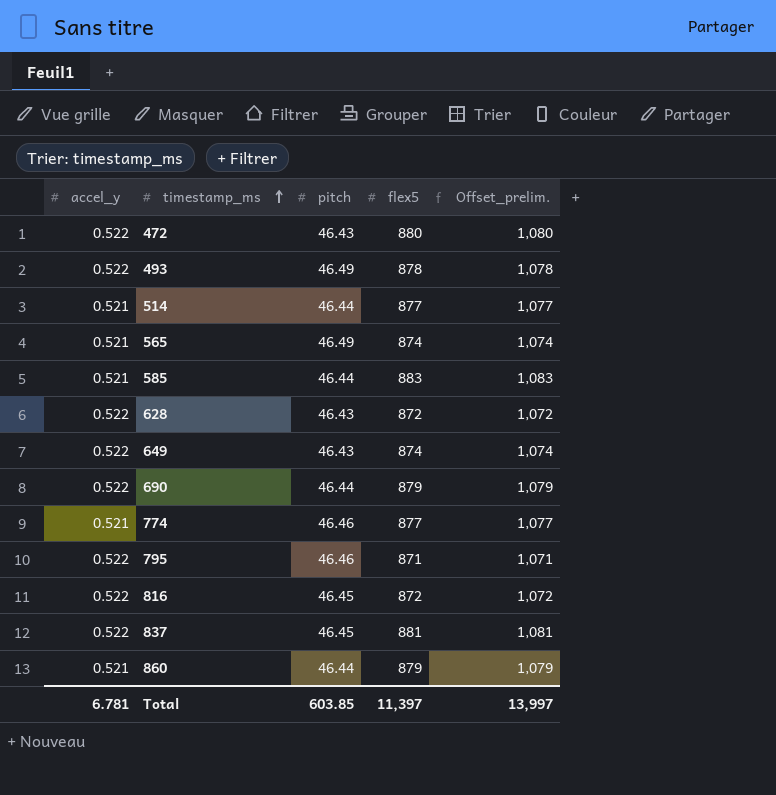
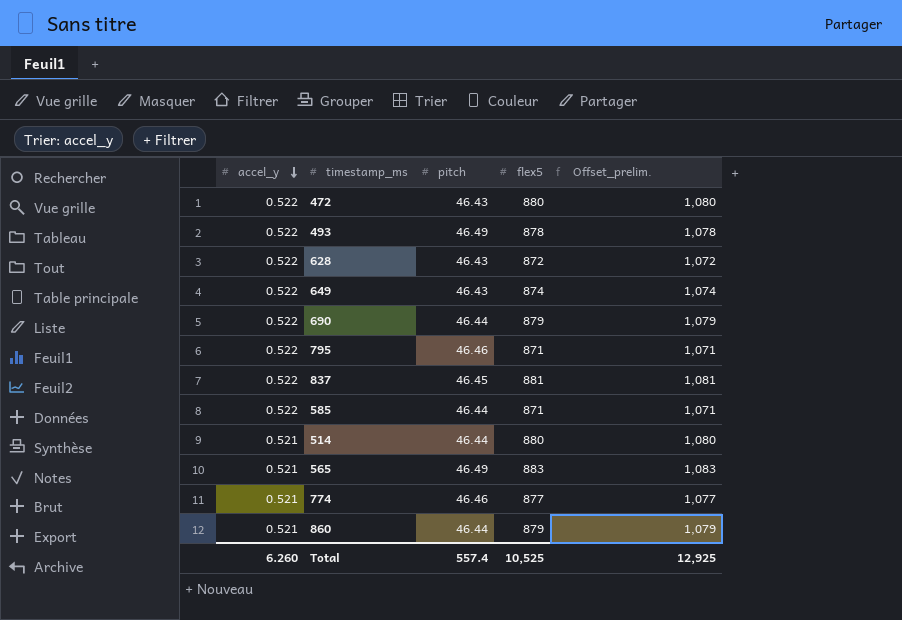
row order: timestamp_ms ascending -> accel_y descending
row 816: 0.522 | 46.45 | 872 | 1,072 -> none
585 | accel_y: 0.521 -> 0.522
585 | flex5: 883 -> 871
585 | Offset_prelim.: 1,083 -> 1,071
514 | flex5: 877 -> 880
514 | Offset_prelim.: 1,077 -> 1,080
565 | flex5: 874 -> 883
565 | Offset_prelim.: 1,074 -> 1,083
Total | accel_y: 6.781 -> 6.260
Total | pitch: 603.85 -> 557.4
Total | flex5: 11,397 -> 10,525
Total | Offset_prelim.: 13,997 -> 12,925

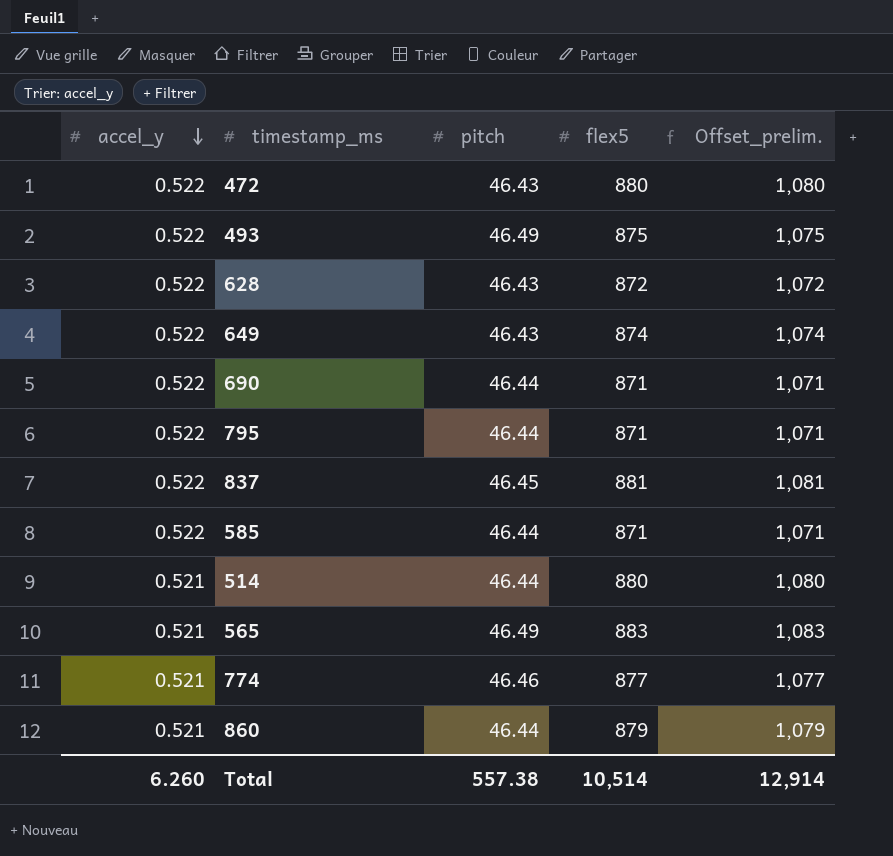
493 | flex5: 878 -> 875
493 | Offset_prelim.: 1,078 -> 1,075
690 | flex5: 879 -> 871
690 | Offset_prelim.: 1,079 -> 1,071
795 | pitch: 46.46 -> 46.44
Total | pitch: 557.4 -> 557.38
Total | flex5: 10,525 -> 10,514
Total | Offset_prelim.: 12,925 -> 12,914

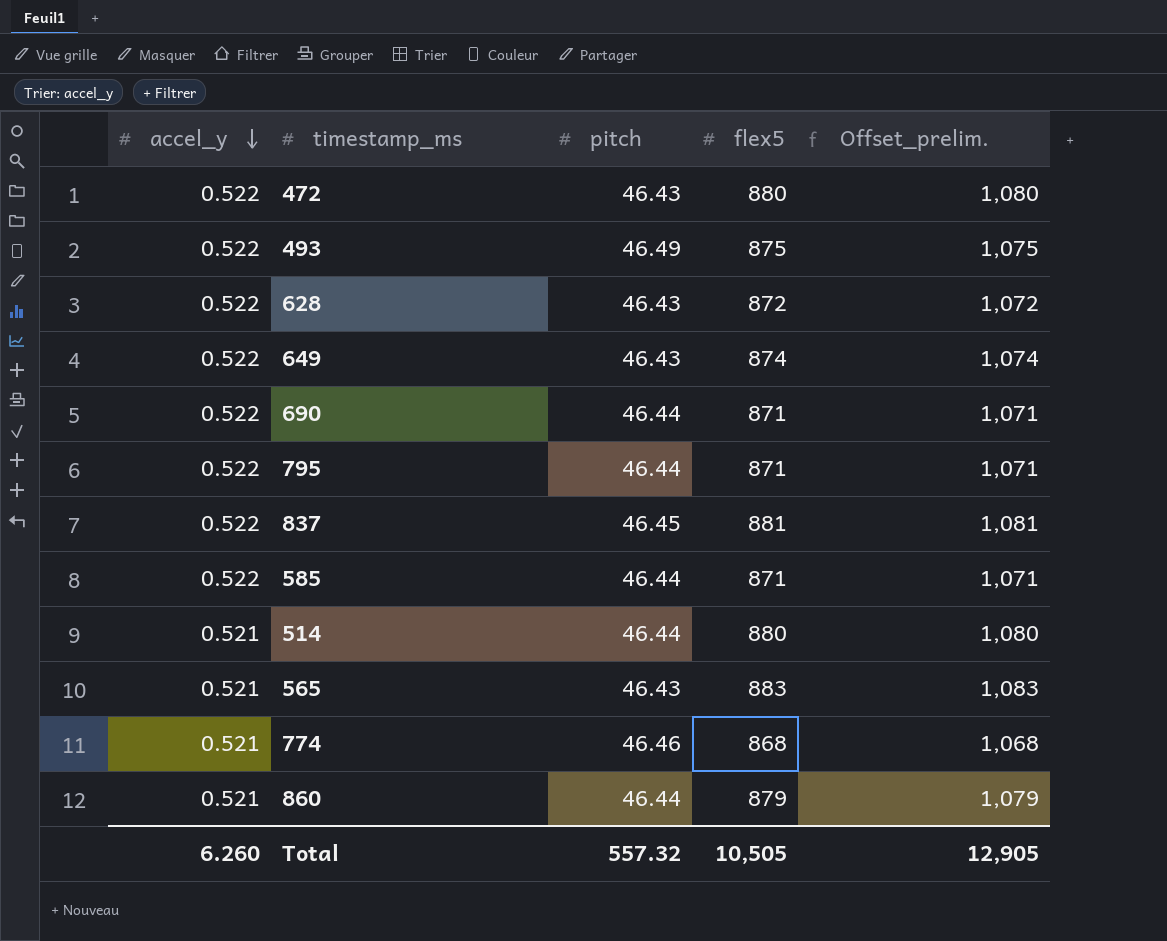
565 | pitch: 46.49 -> 46.43
774 | flex5: 877 -> 868
774 | Offset_prelim.: 1,077 -> 1,068
Total | pitch: 557.38 -> 557.32
Total | flex5: 10,514 -> 10,505
Total | Offset_prelim.: 12,914 -> 12,905

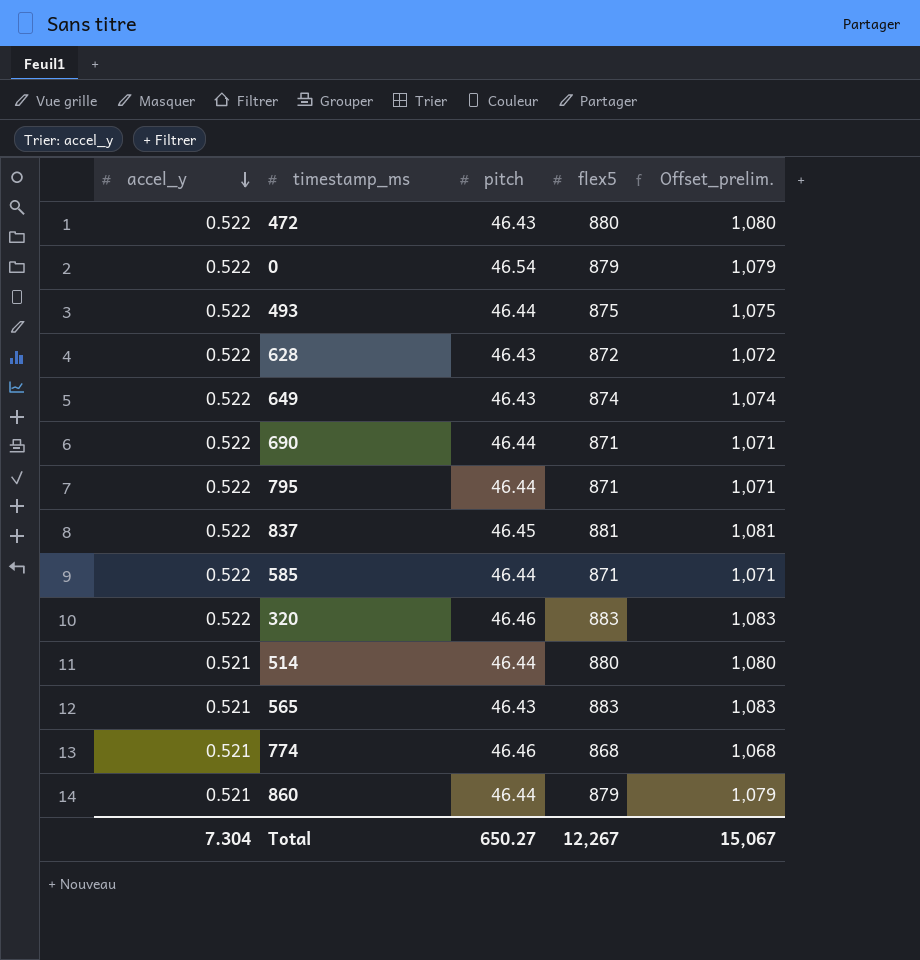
row 0: none -> 0.522 | 46.54 | 879 | 1,079
493 | pitch: 46.49 -> 46.44
row 320: none -> 0.522 | 46.46 | 883 | 1,083
Total | accel_y: 6.260 -> 7.304
Total | pitch: 557.32 -> 650.27
Total | flex5: 10,505 -> 12,267
Total | Offset_prelim.: 12,905 -> 15,067

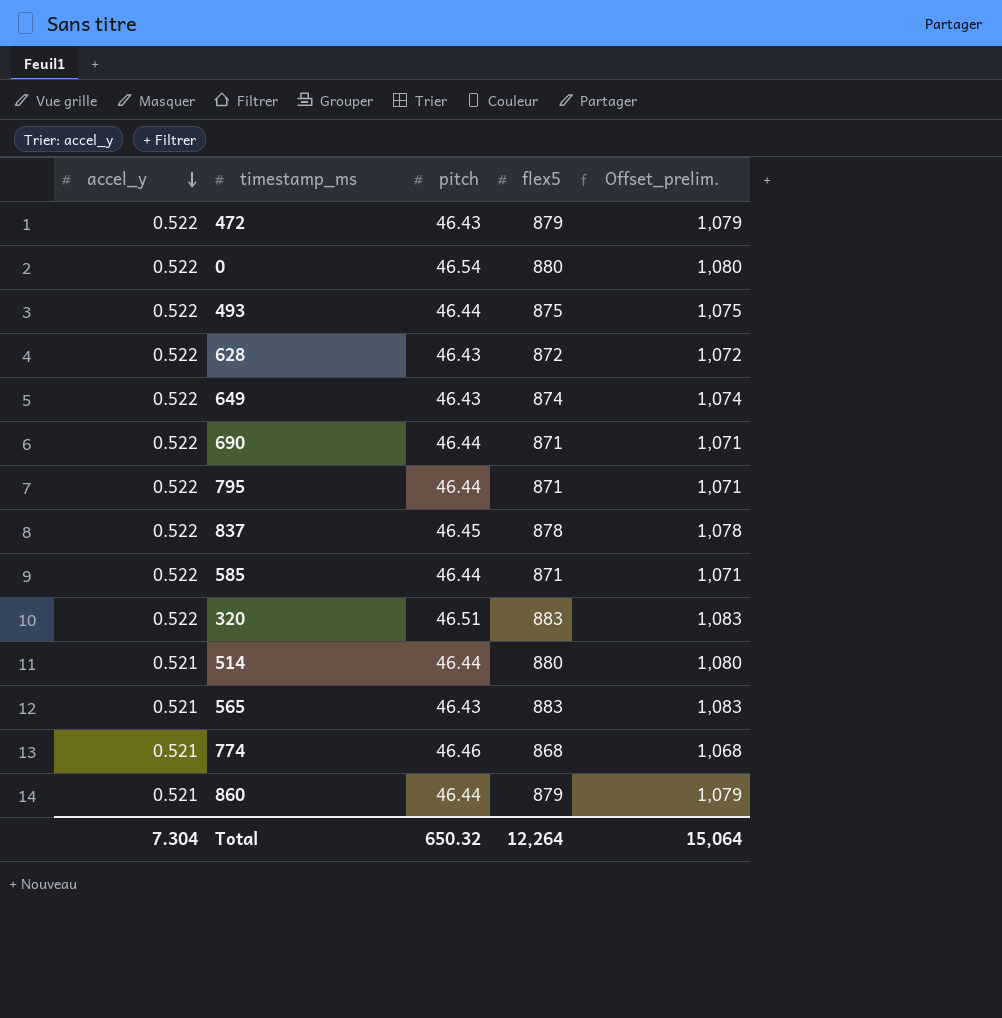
472 | flex5: 880 -> 879
472 | Offset_prelim.: 1,080 -> 1,079
0 | flex5: 879 -> 880
0 | Offset_prelim.: 1,079 -> 1,080
837 | flex5: 881 -> 878
837 | Offset_prelim.: 1,081 -> 1,078
320 | pitch: 46.46 -> 46.51
Total | pitch: 650.27 -> 650.32
Total | flex5: 12,267 -> 12,264
Total | Offset_prelim.: 15,067 -> 15,064

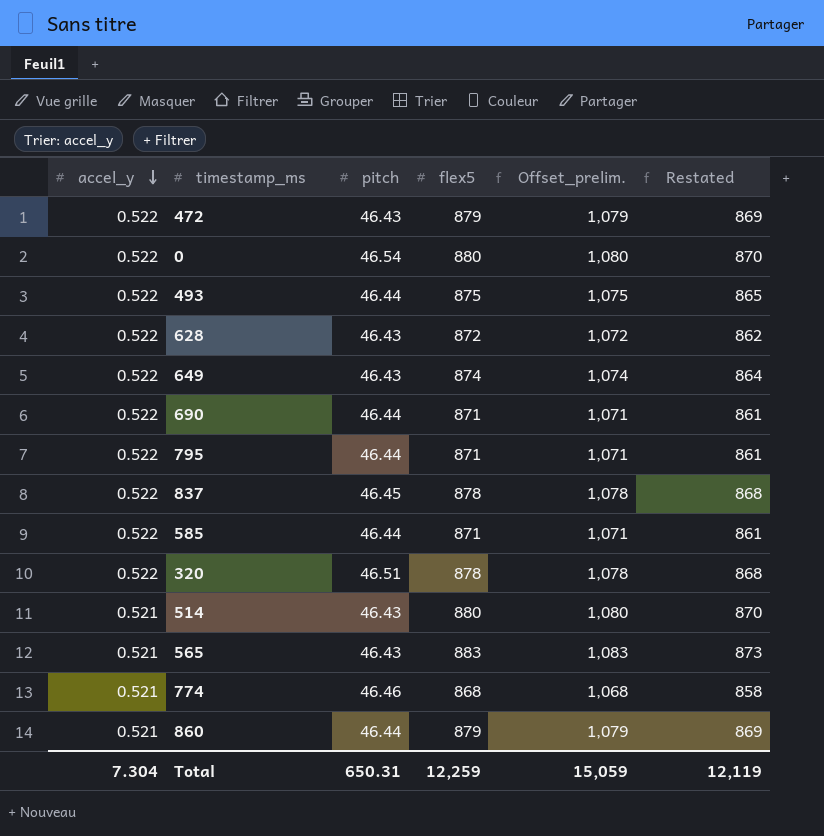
column Restated | formula: none -> [flex5] - 10
320 | flex5: 883 -> 878
320 | Offset_prelim.: 1,083 -> 1,078
514 | pitch: 46.44 -> 46.43
Total | pitch: 650.32 -> 650.31
Total | flex5: 12,264 -> 12,259
Total | Offset_prelim.: 15,064 -> 15,059

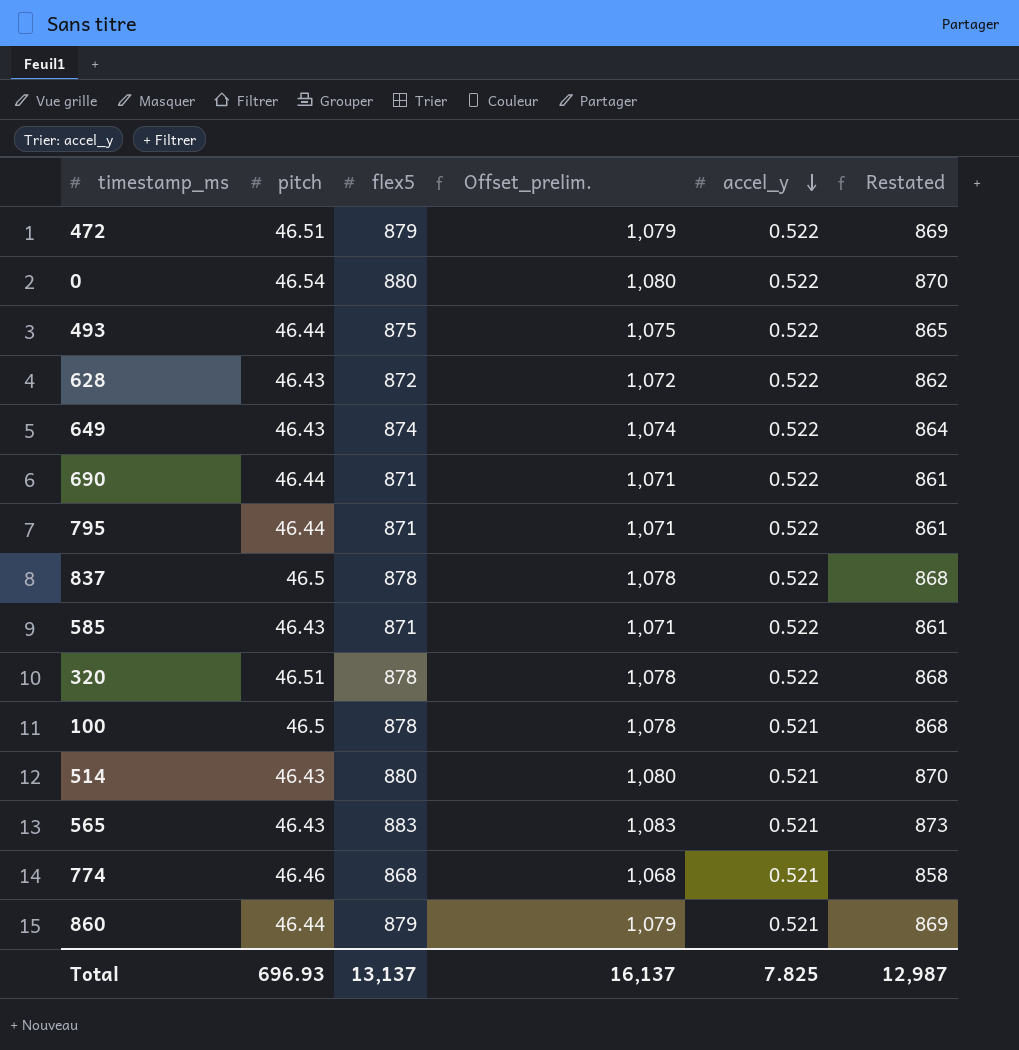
column accel_y | position: 1 -> 5
472 | pitch: 46.43 -> 46.51
837 | pitch: 46.45 -> 46.5
585 | pitch: 46.44 -> 46.43
row 100: none -> 46.5 | 878 | 1,078 | 0.521 | 868
Total | pitch: 650.31 -> 696.93
Total | flex5: 12,259 -> 13,137
Total | Offset_prelim.: 15,059 -> 16,137
Total | accel_y: 7.304 -> 7.825
Total | Restated: 12,119 -> 12,987

